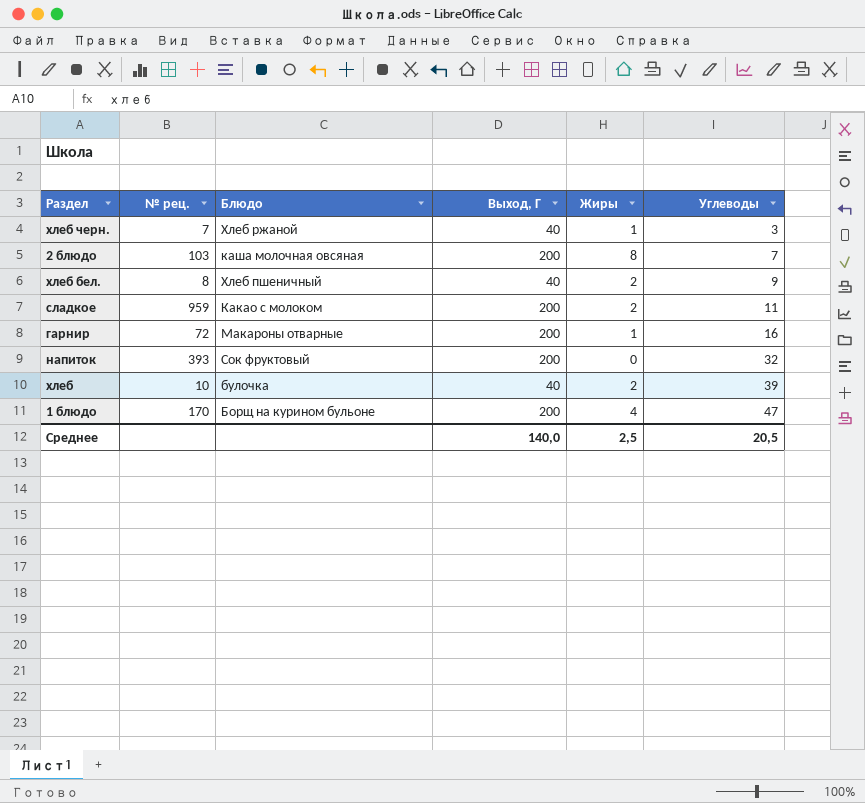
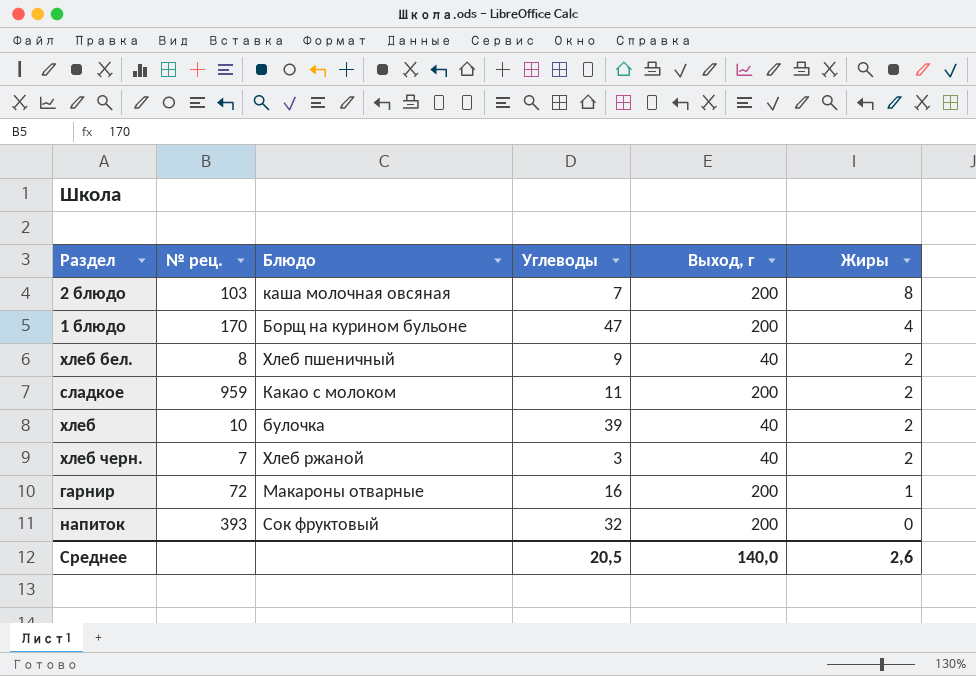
row order: Углеводы ascending -> Жиры descending
column Углеводы | position: 6 -> 4
column name: Выход, Г -> Выход, г
хлеб черн. | Жиры: 1 -> 2
Среднее | Жиры: 2,5 -> 2,6

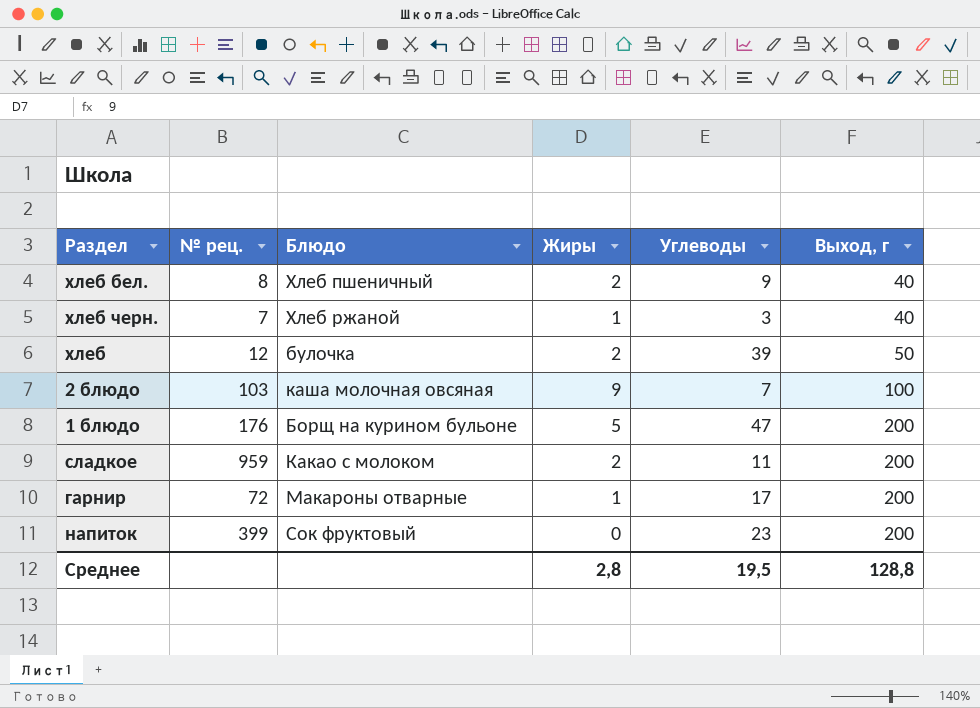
row order: Жиры descending -> Выход, г ascending
column Жиры | position: 6 -> 4
хлеб черн. | Жиры: 2 -> 1
хлеб | № рец.: 10 -> 12
хлеб | Выход, г: 40 -> 50
2 блюдо | Жиры: 8 -> 9
2 блюдо | Выход, г: 200 -> 100
1 блюдо | № рец.: 170 -> 176
1 блюдо | Жиры: 4 -> 5
гарнир | Углеводы: 16 -> 17
напиток | № рец.: 393 -> 399
напиток | Углеводы: 32 -> 23
Среднее | Жиры: 2,6 -> 2,8
Среднее | Углеводы: 20,5 -> 19,5
Среднее | Выход, г: 140,0 -> 128,8

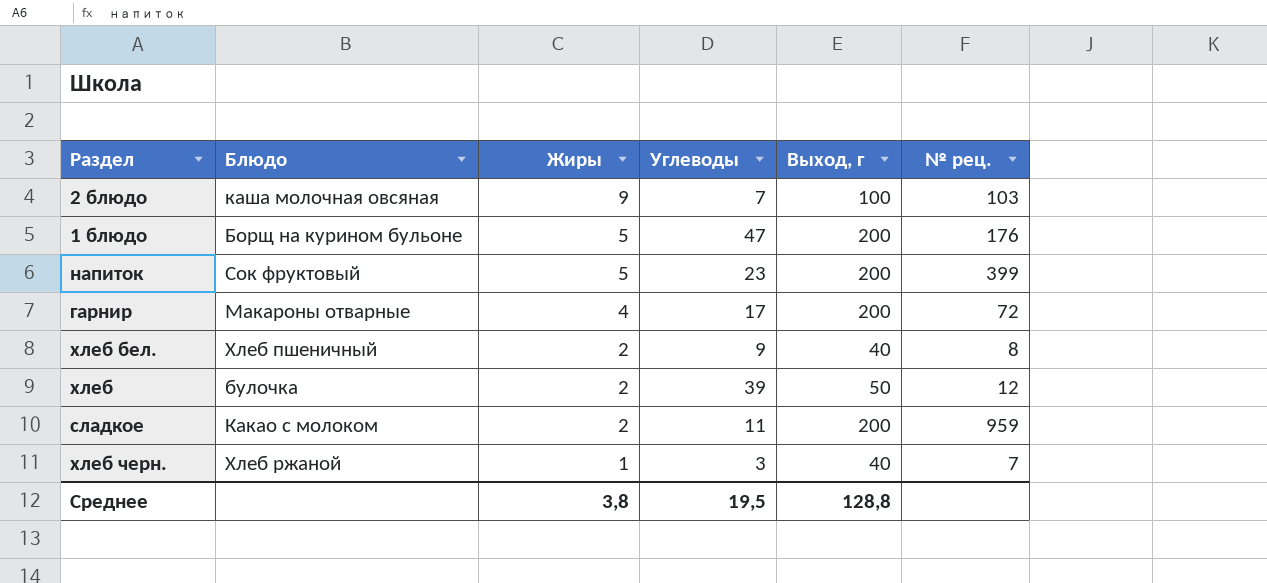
row order: Выход, г ascending -> Жиры descending
column № рец. | position: 2 -> 6
напиток | Жиры: 0 -> 5
гарнир | Жиры: 1 -> 4
Среднее | Жиры: 2,8 -> 3,8

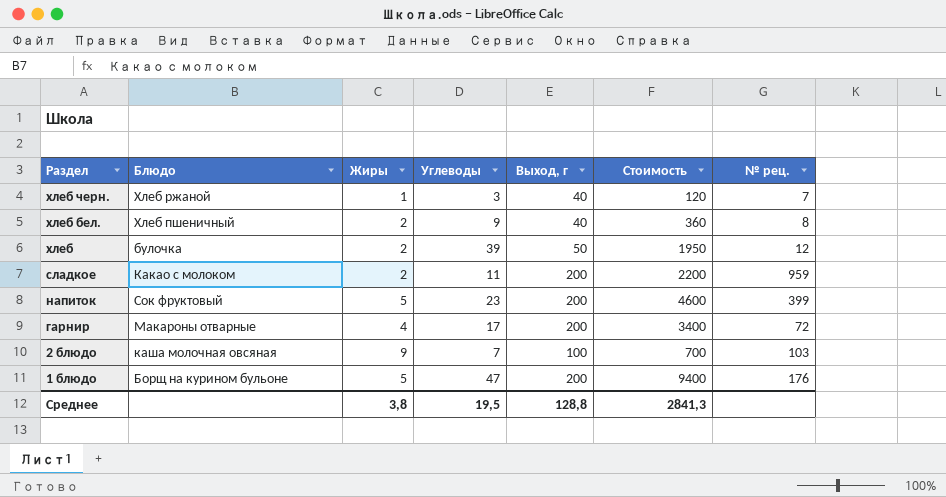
row order: Жиры descending -> Раздел descending
column Стоимость | formula: none -> [Углеводы] * [Выход, г]

